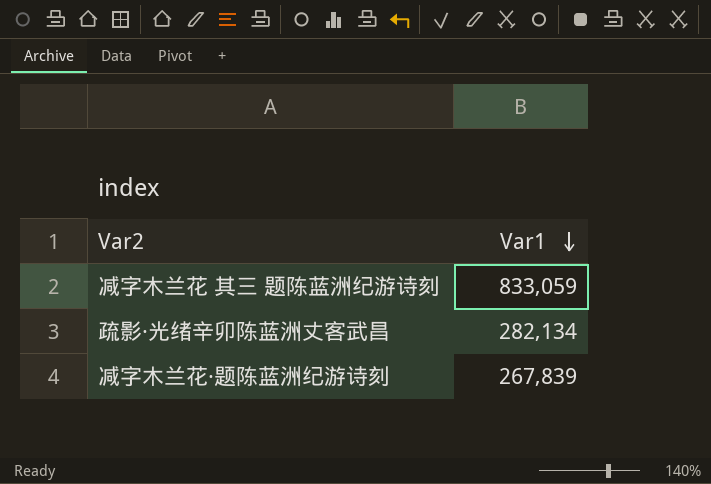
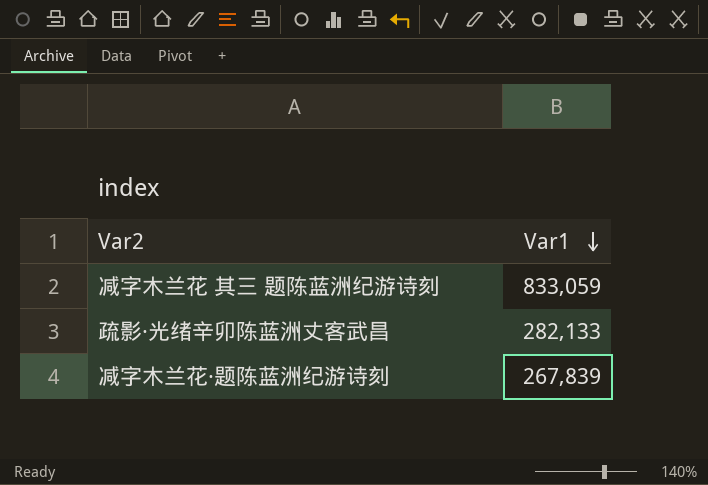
疏影·光绪辛卯陈蓝洲丈客武昌 | Var1: 282,134 -> 282,133

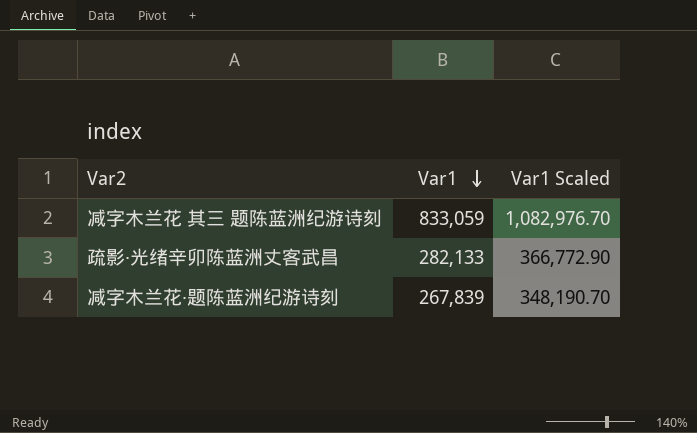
column Var1 Scaled | formula: none -> [Var1] * 1.3

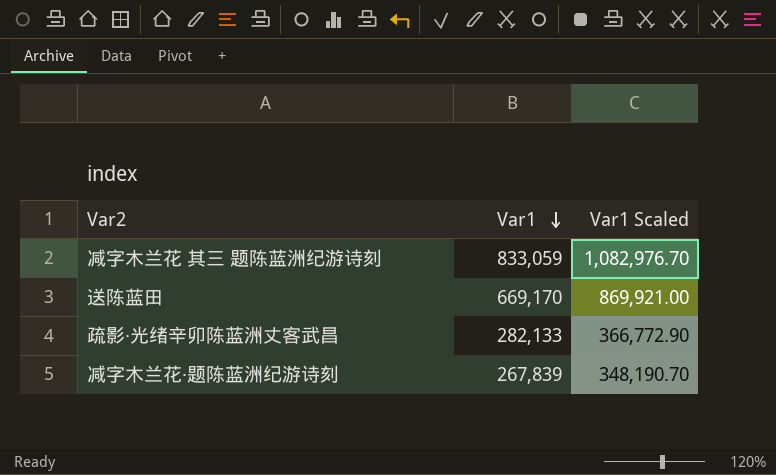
row 送陈蓝田: none -> 669,170 | 869,921.00

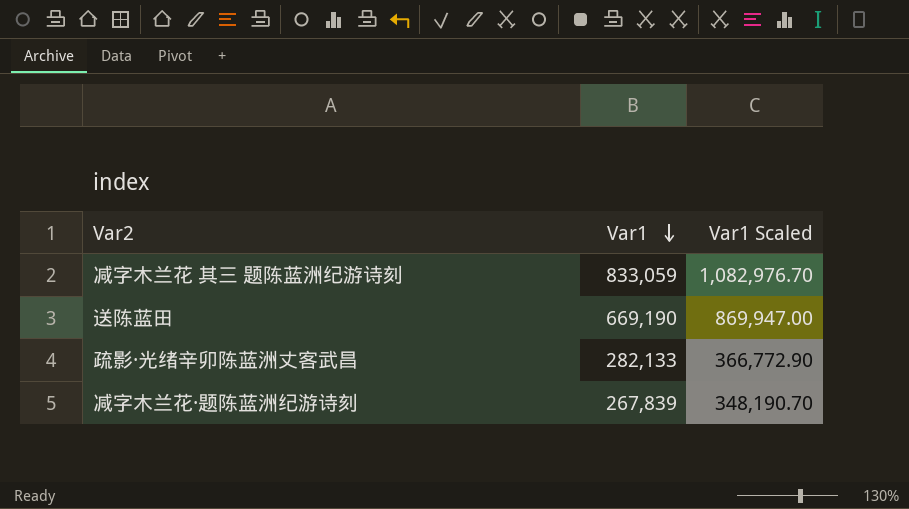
送陈蓝田 | Var1: 669,170 -> 669,190
送陈蓝田 | Var1 Scaled: 869,921.00 -> 869,947.00

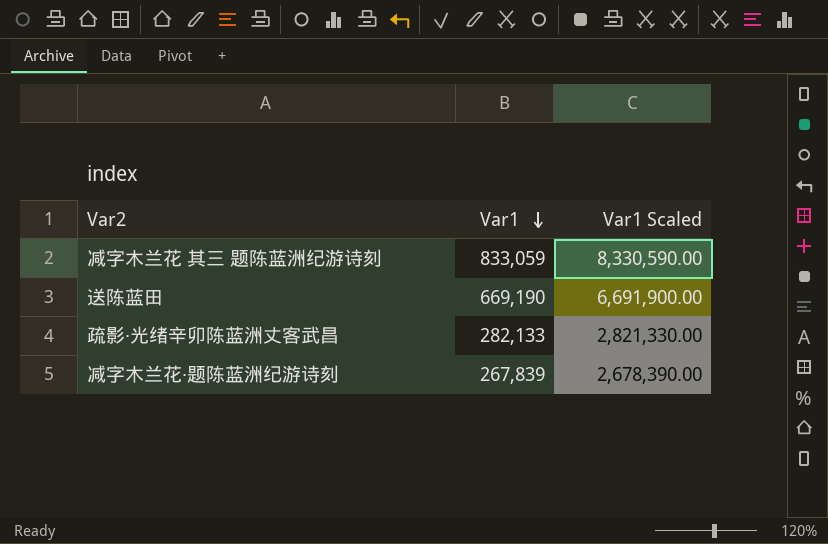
column Var1 Scaled | formula: [Var1] * 1.3 -> [Var1] * 10

